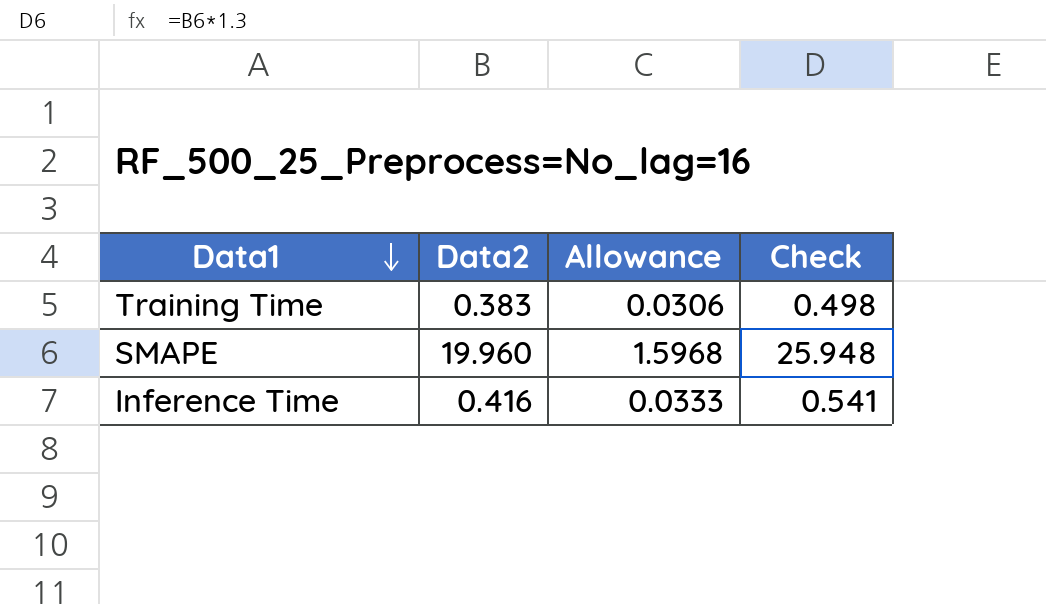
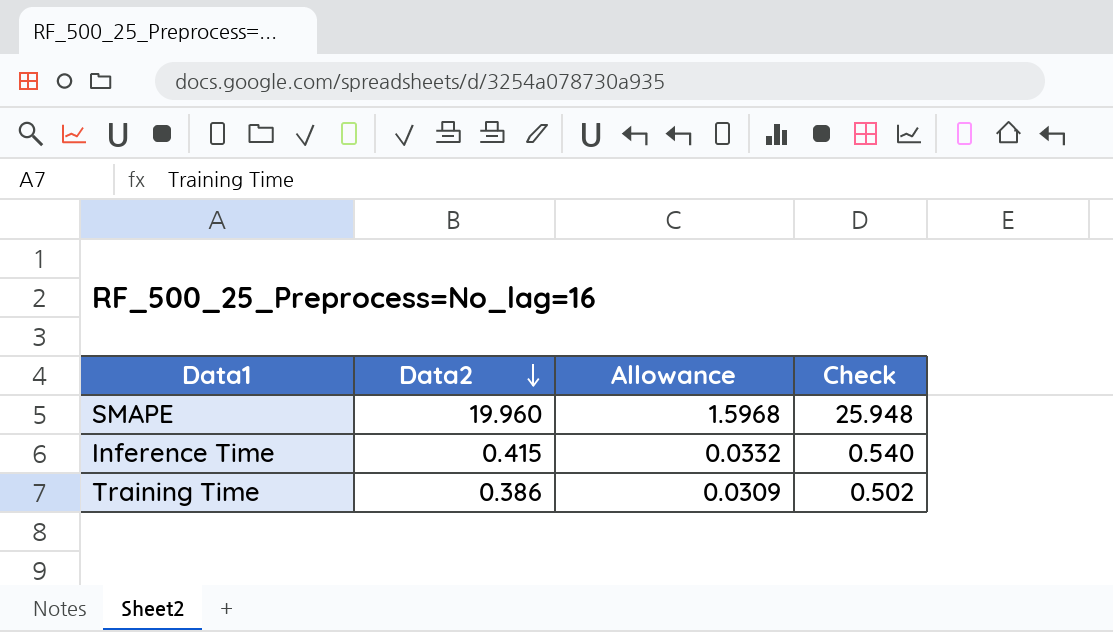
row order: Data1 descending -> Data2 descending
Inference Time | Data2: 0.416 -> 0.415
Inference Time | Allowance: 0.0333 -> 0.0332
Inference Time | Check: 0.541 -> 0.540
Training Time | Data2: 0.383 -> 0.386
Training Time | Allowance: 0.0306 -> 0.0309
Training Time | Check: 0.498 -> 0.502

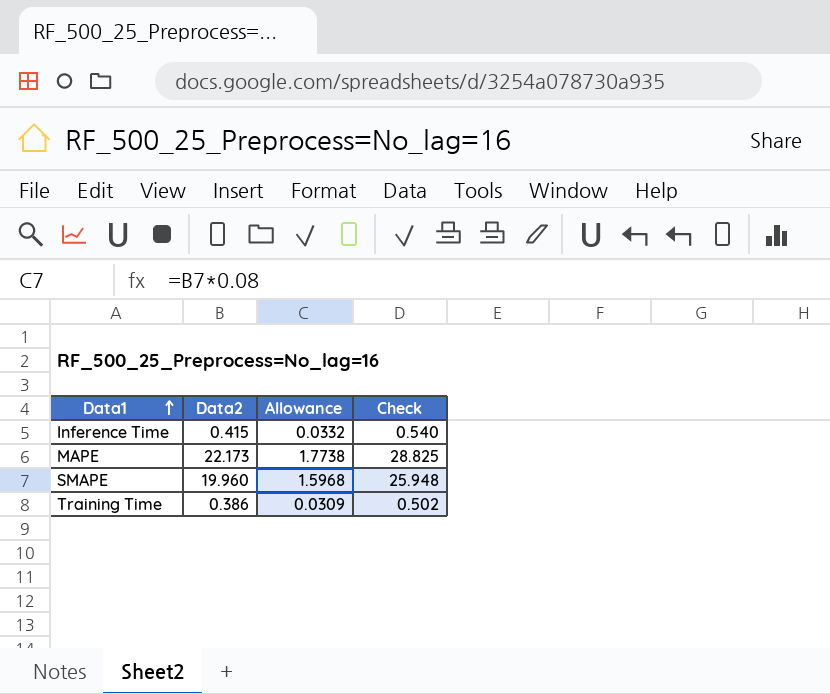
row order: Data2 descending -> Data1 ascending
row MAPE: none -> 22.173 | 1.7738 | 28.825

